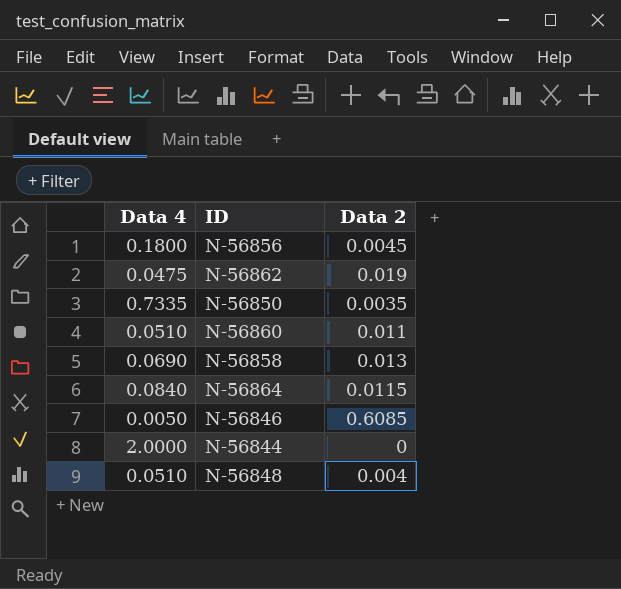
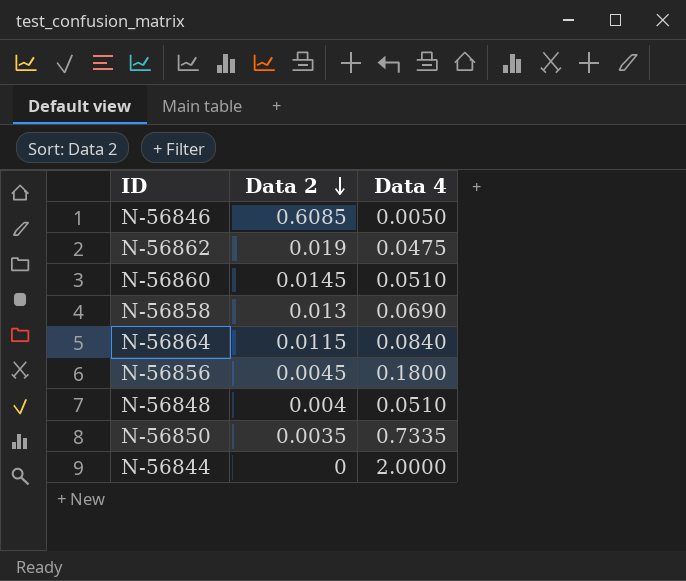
row order: none -> Data 2 descending
column Data 4 | position: 1 -> 3
N-56860 | Data 2: 0.011 -> 0.0145

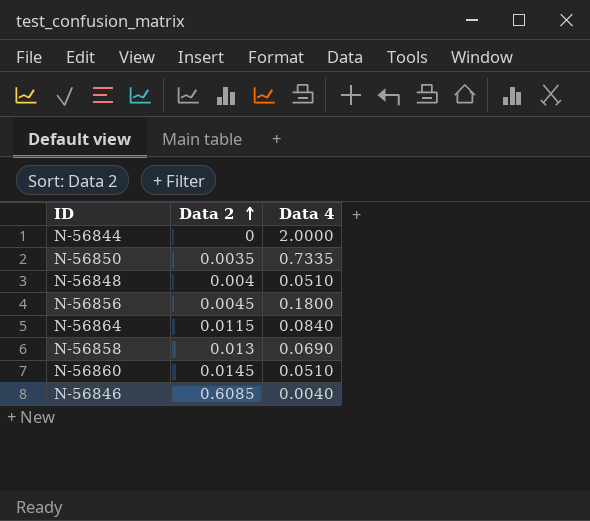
row order: Data 2 descending -> Data 2 ascending
row N-56862: 0.019 | 0.0475 -> none
N-56846 | Data 4: 0.0050 -> 0.0040

